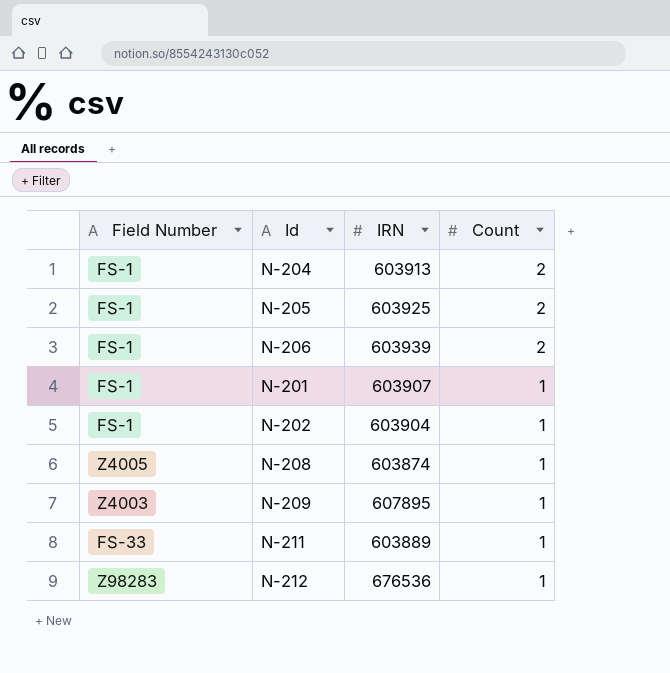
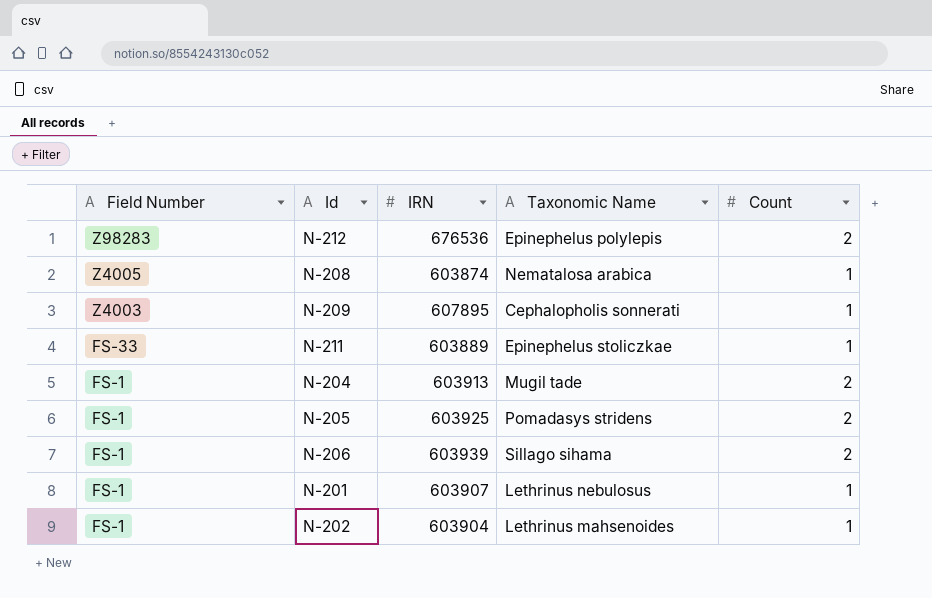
row order: Count descending -> Field Number descending
column Taxonomic Name | position: none -> 4
N-212 | Count: 1 -> 2

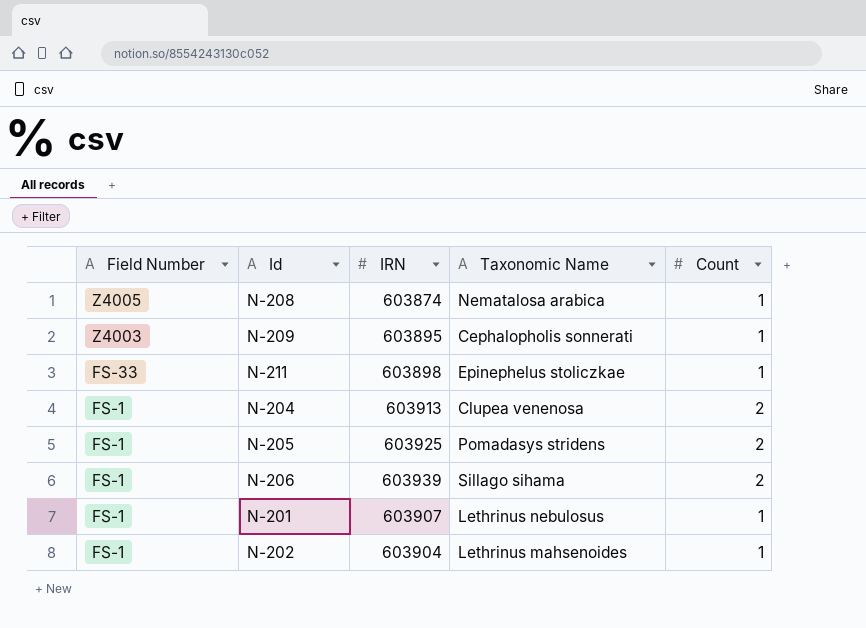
row N-212: Z98283 | 676536 | Epinephelus polylepis | 2 -> none
N-209 | IRN: 607895 -> 603895
N-211 | IRN: 603889 -> 603898
N-204 | Taxonomic Name: Mugil tade -> Clupea venenosa

